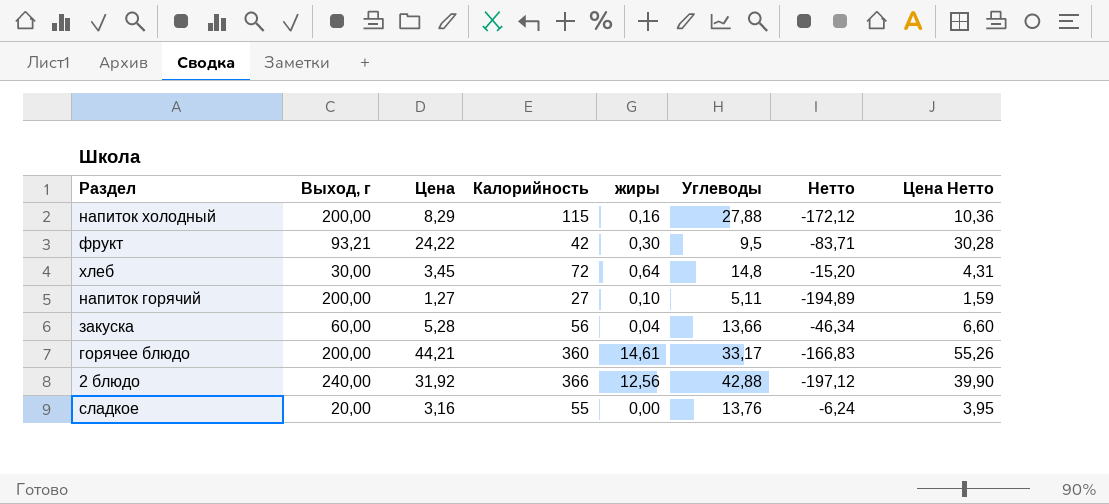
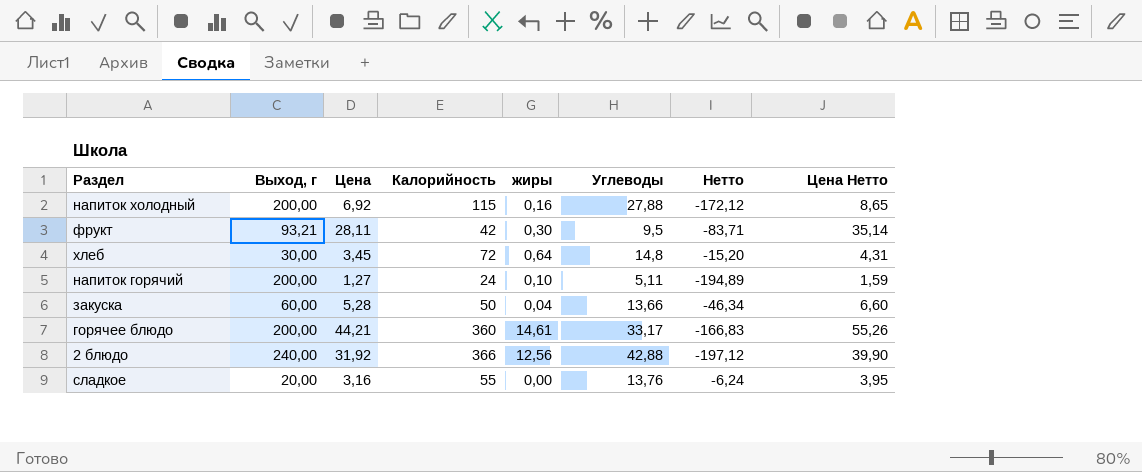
напиток холодный | Цена: 8,29 -> 6,92
напиток холодный | Цена Нетто: 10,36 -> 8,65
фрукт | Цена: 24,22 -> 28,11
фрукт | Цена Нетто: 30,28 -> 35,14
напиток горячий | Калорийность: 27 -> 24
закуска | Калорийность: 56 -> 50

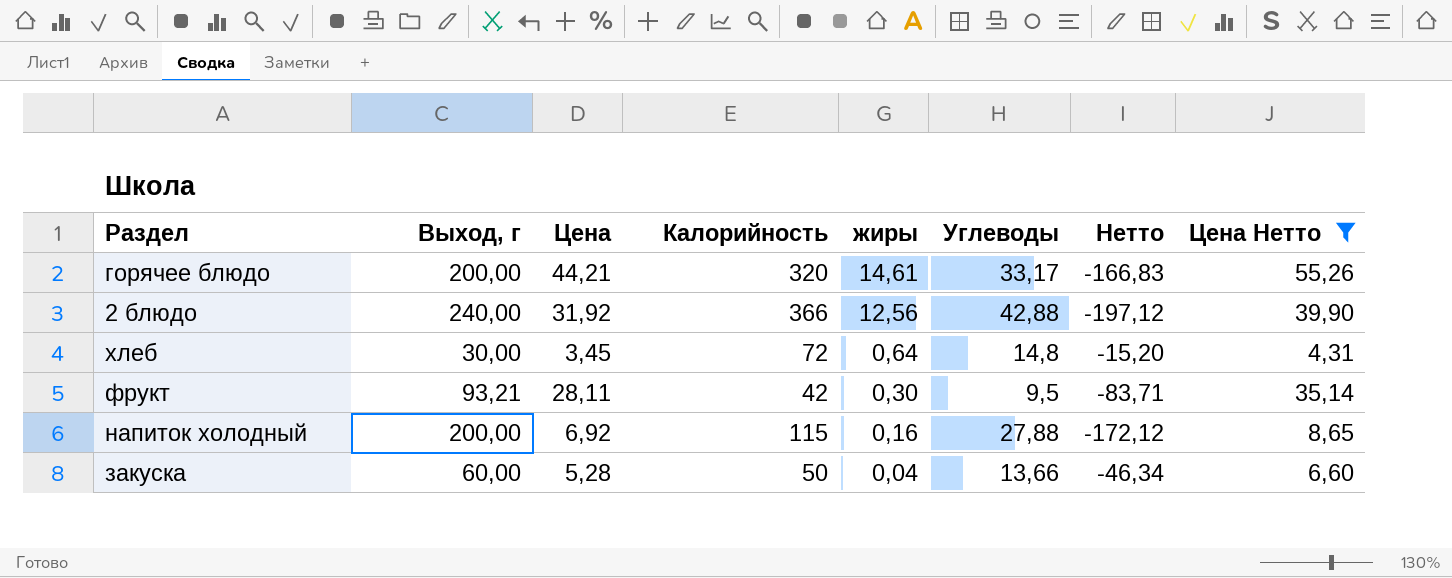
filter: none -> Цена Нетто >= 4,31
row order: none -> жиры descending
горячее блюдо | Калорийность: 360 -> 320

